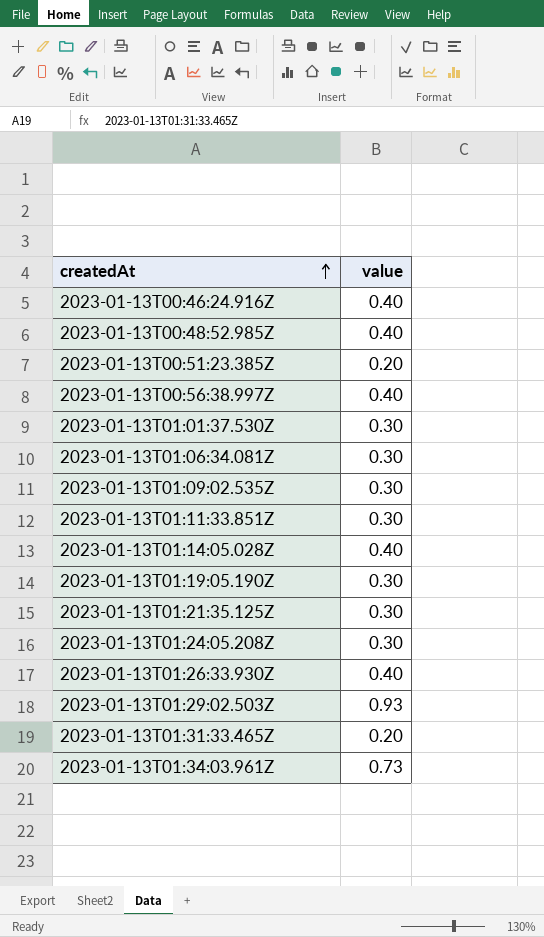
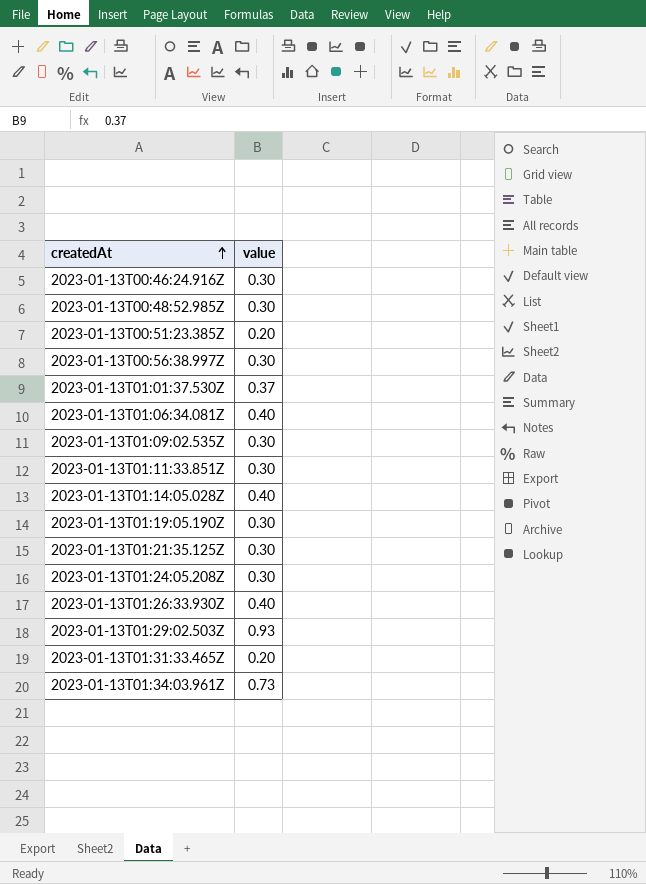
2023-01-13T00:46:24.916Z | value: 0.40 -> 0.30
2023-01-13T00:48:52.985Z | value: 0.40 -> 0.30
2023-01-13T00:56:38.997Z | value: 0.40 -> 0.30
2023-01-13T01:01:37.530Z | value: 0.30 -> 0.37
2023-01-13T01:06:34.081Z | value: 0.30 -> 0.40

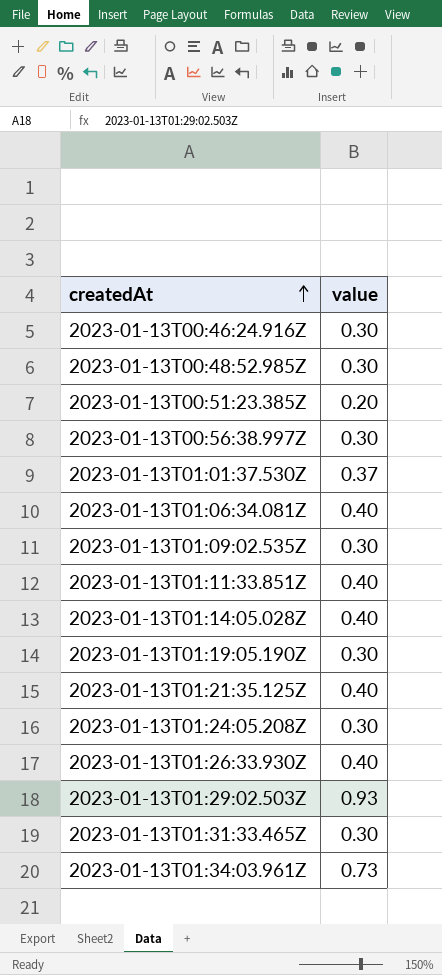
2023-01-13T01:11:33.851Z | value: 0.30 -> 0.40
2023-01-13T01:21:35.125Z | value: 0.30 -> 0.40
2023-01-13T01:31:33.465Z | value: 0.20 -> 0.30

